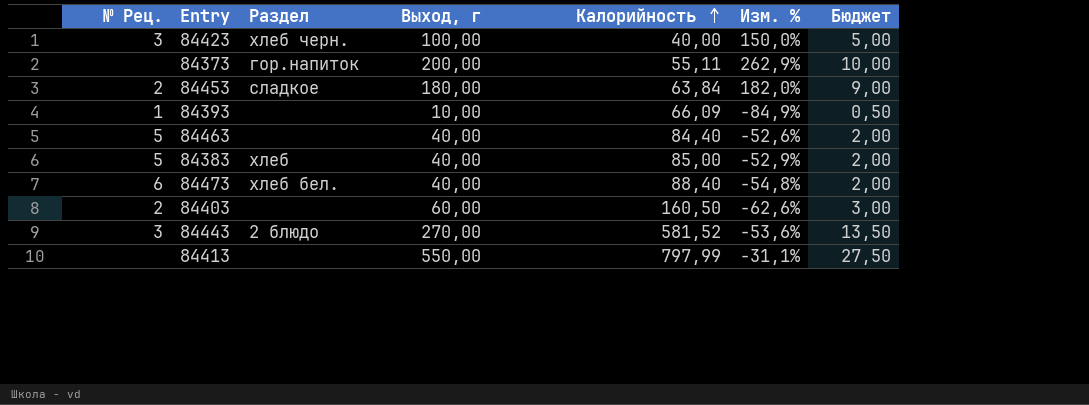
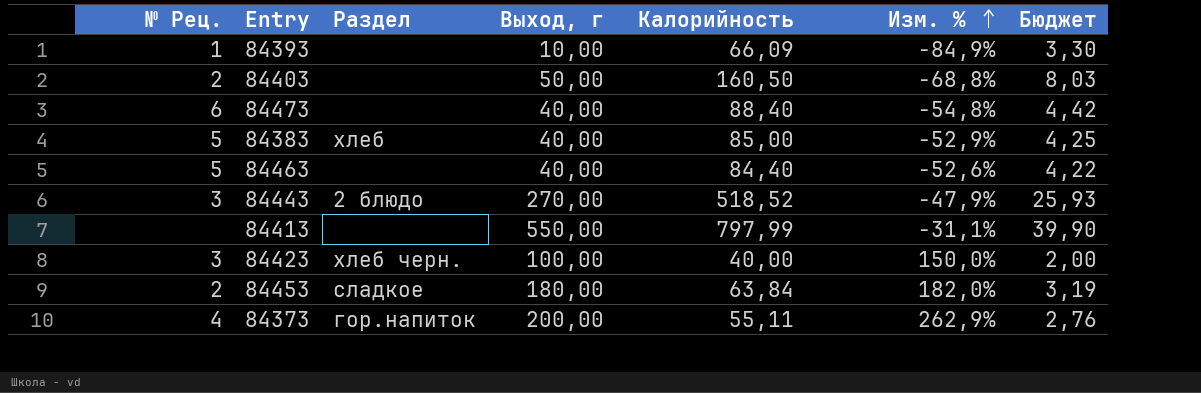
row order: Калорийность ascending -> Изм. % ascending
column Бюджет | formula: [Выход, г] * 0,05 -> [Калорийность] * 0,05
84403 | Выход, г: 60,00 -> 50,00
84403 | Изм. %: -62,6% -> -68,8%
84473 | Раздел: хлеб бел. -> none
84443 | Калорийность: 581,52 -> 518,52
84443 | Изм. %: -53,6% -> -47,9%
84373 | № Рец.: none -> 4

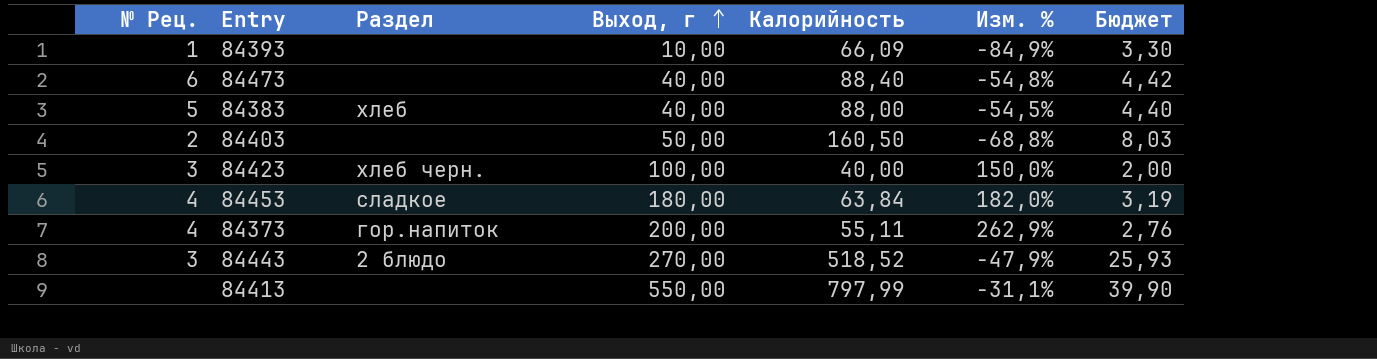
row order: Изм. % ascending -> Выход, г ascending
row 84463: 5 | none | 40,00 | 84,40 | -52,6% | 4,22 -> none
84383 | Калорийность: 85,00 -> 88,00
84383 | Изм. %: -52,9% -> -54,5%
84383 | Бюджет: 4,25 -> 4,40
84453 | № Рец.: 2 -> 4

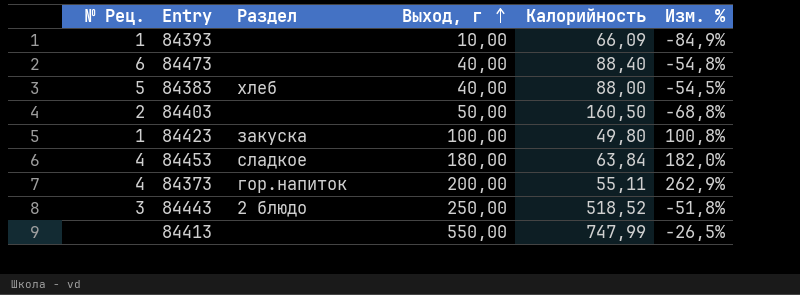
column Бюджет | formula: [Калорийность] * 0,05 -> none
84423 | № Рец.: 3 -> 1
84423 | Раздел: хлеб черн. -> закуска
84423 | Калорийность: 40,00 -> 49,80
84423 | Изм. %: 150,0% -> 100,8%
84443 | Выход, г: 270,00 -> 250,00
84443 | Изм. %: -47,9% -> -51,8%
84413 | Калорийность: 797,99 -> 747,99
84413 | Изм. %: -31,1% -> -26,5%

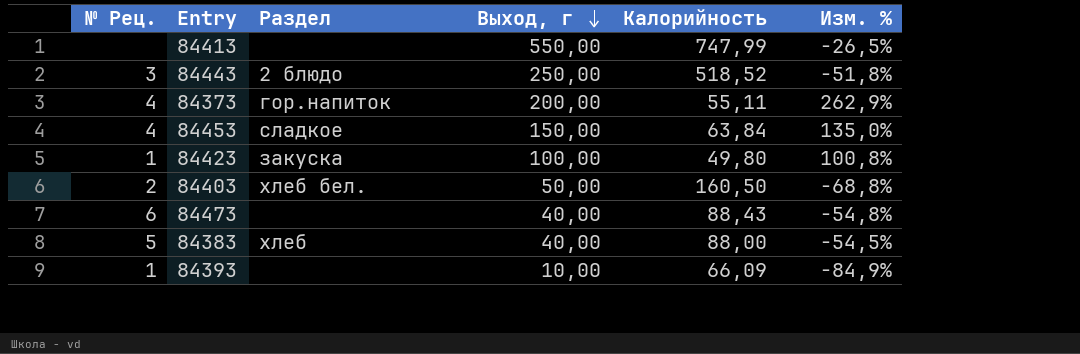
row order: Выход, г ascending -> Выход, г descending
84453 | Выход, г: 180,00 -> 150,00
84453 | Изм. %: 182,0% -> 135,0%
84403 | Раздел: none -> хлеб бел.
84473 | Калорийность: 88,40 -> 88,43

